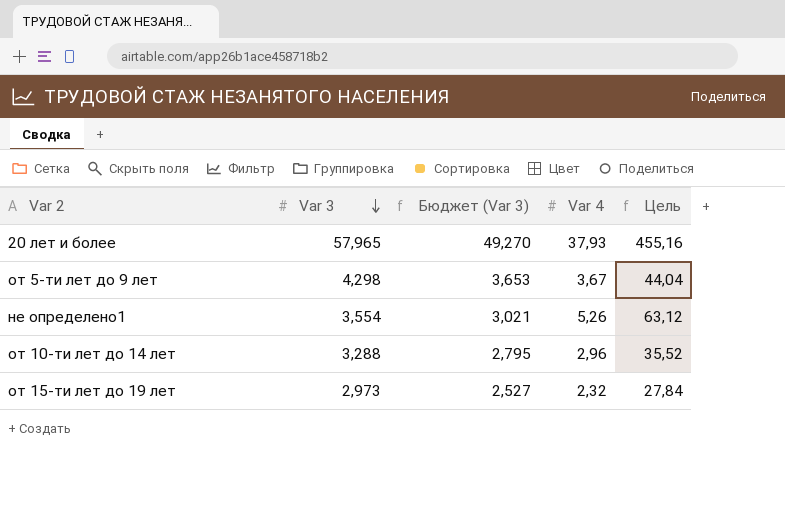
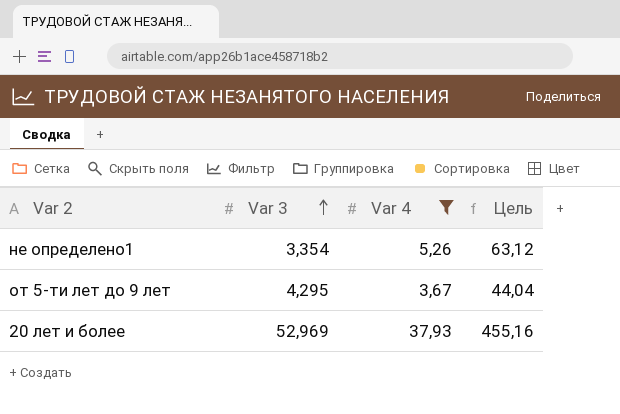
filter: none -> Var 4 >= 3,67
row order: Var 3 descending -> Var 3 ascending
column Бюджет (Var 3) | formula: [Var 3] * 0,85 -> none
не определено1 | Var 3: 3,554 -> 3,354
от 5-ти лет до 9 лет | Var 3: 4,298 -> 4,295
20 лет и более | Var 3: 57,965 -> 52,969

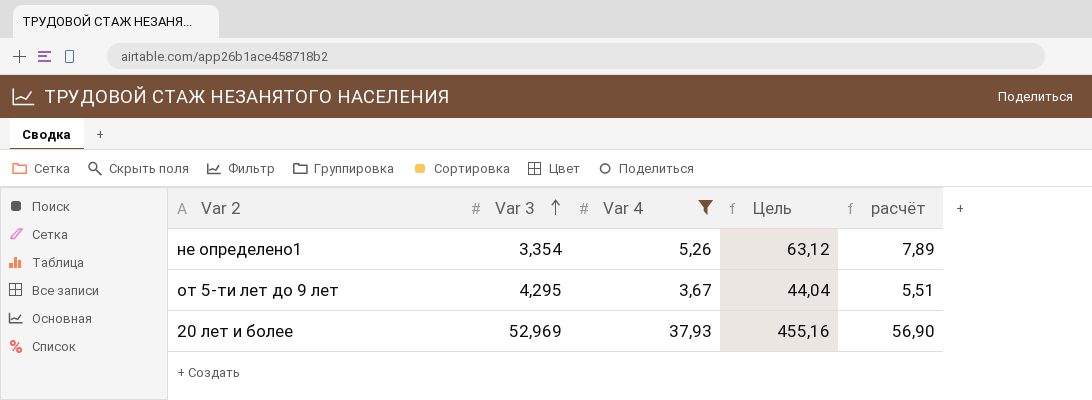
column расчёт | formula: none -> [Var 4] * 1,5

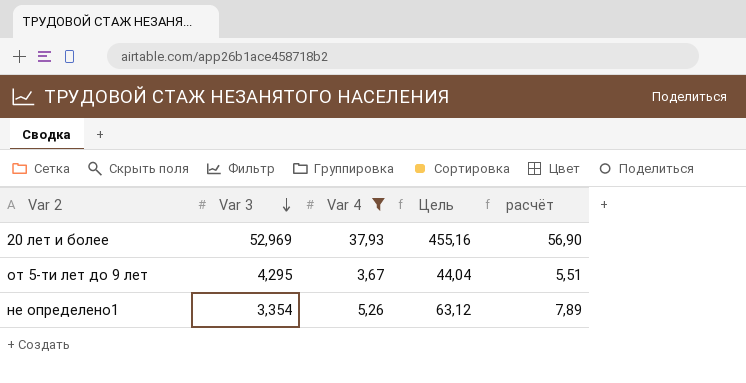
row order: Var 3 ascending -> Var 3 descending

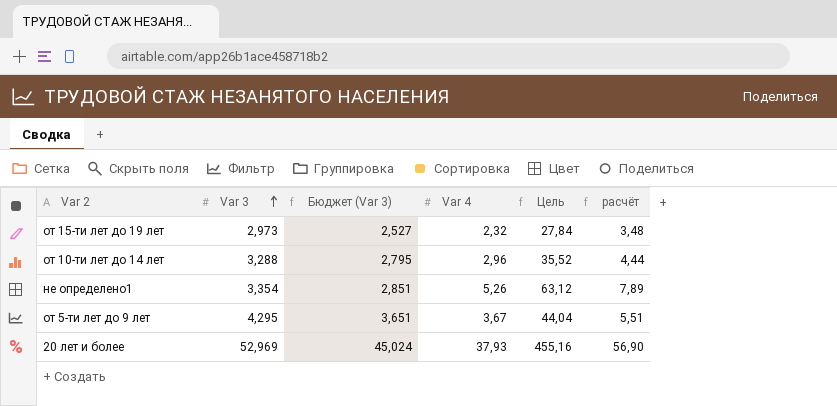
filter: Var 4 >= 3,67 -> none
row order: Var 3 descending -> Var 3 ascending
column Бюджет (Var 3) | formula: none -> [Var 3] * 0,85

